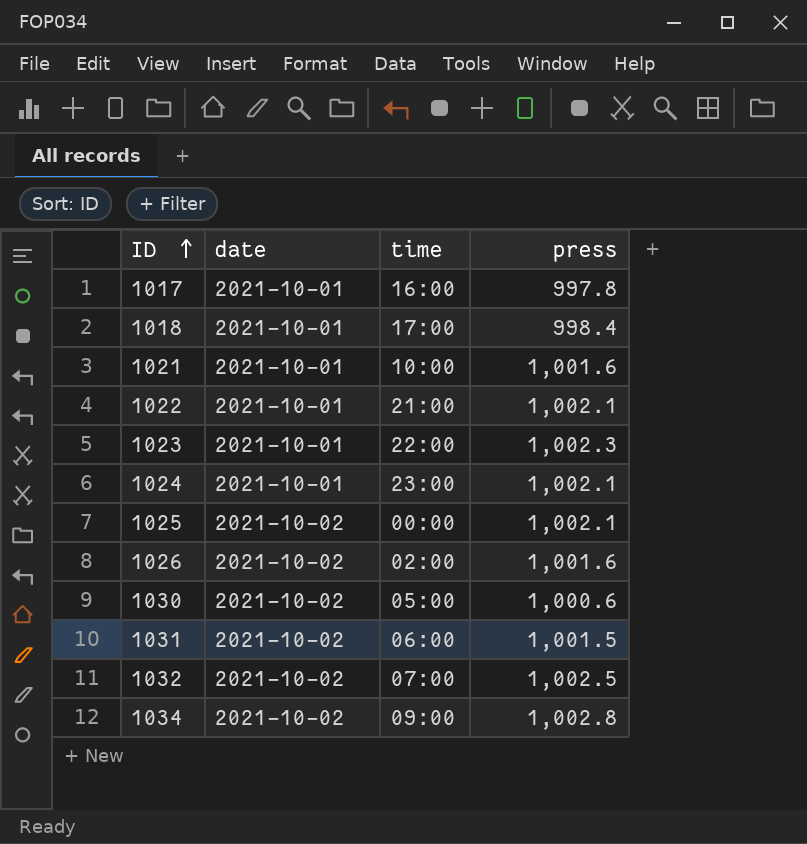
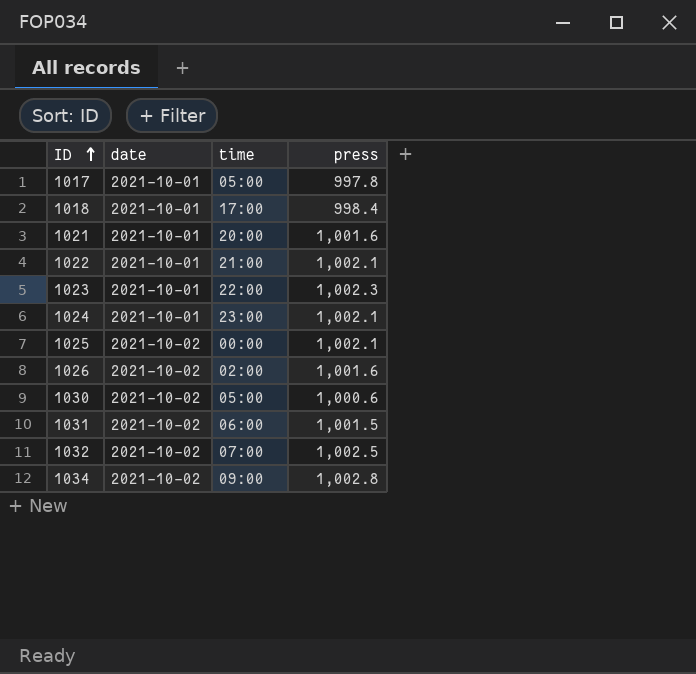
1017 | time: 16:00 -> 05:00
1021 | time: 10:00 -> 20:00

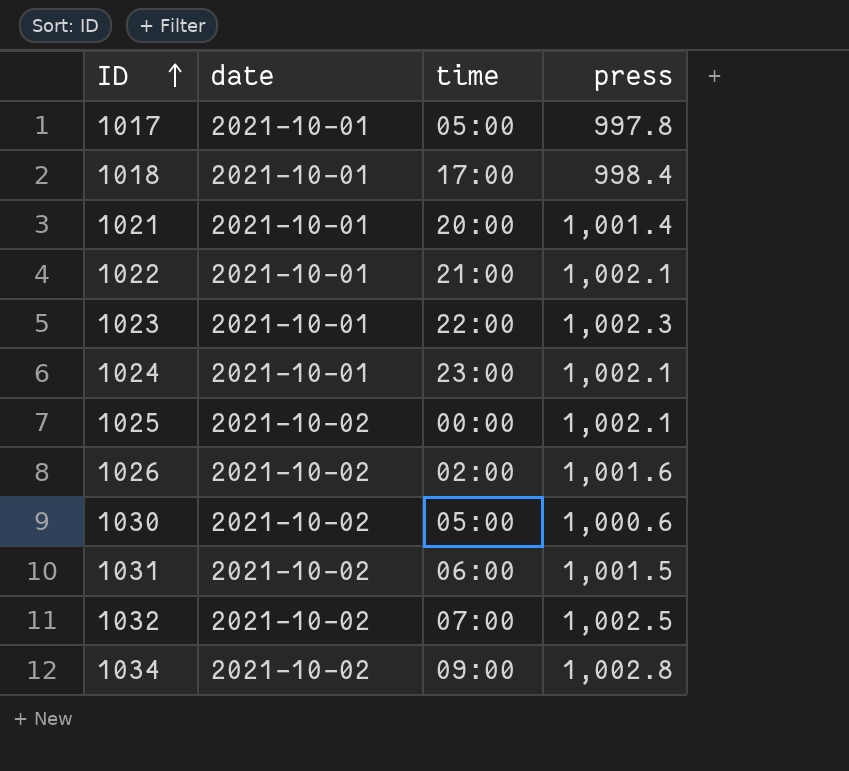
1021 | press: 1,001.6 -> 1,001.4

